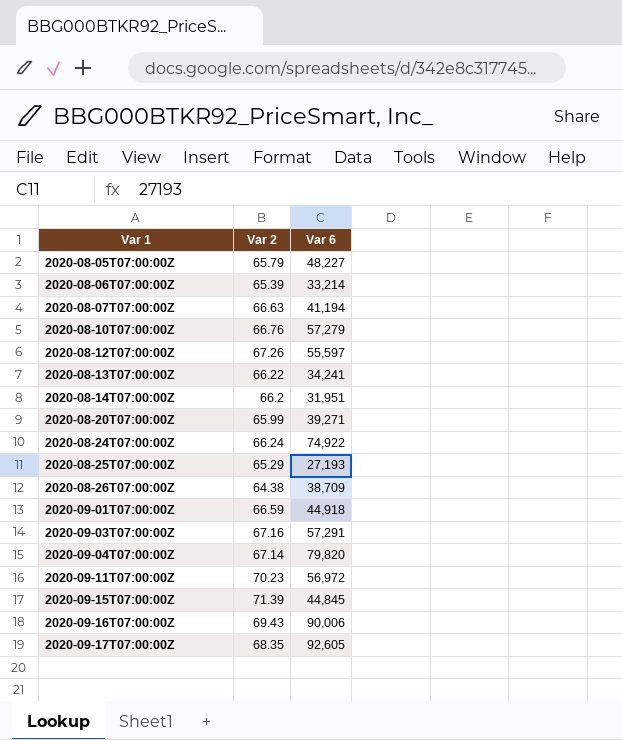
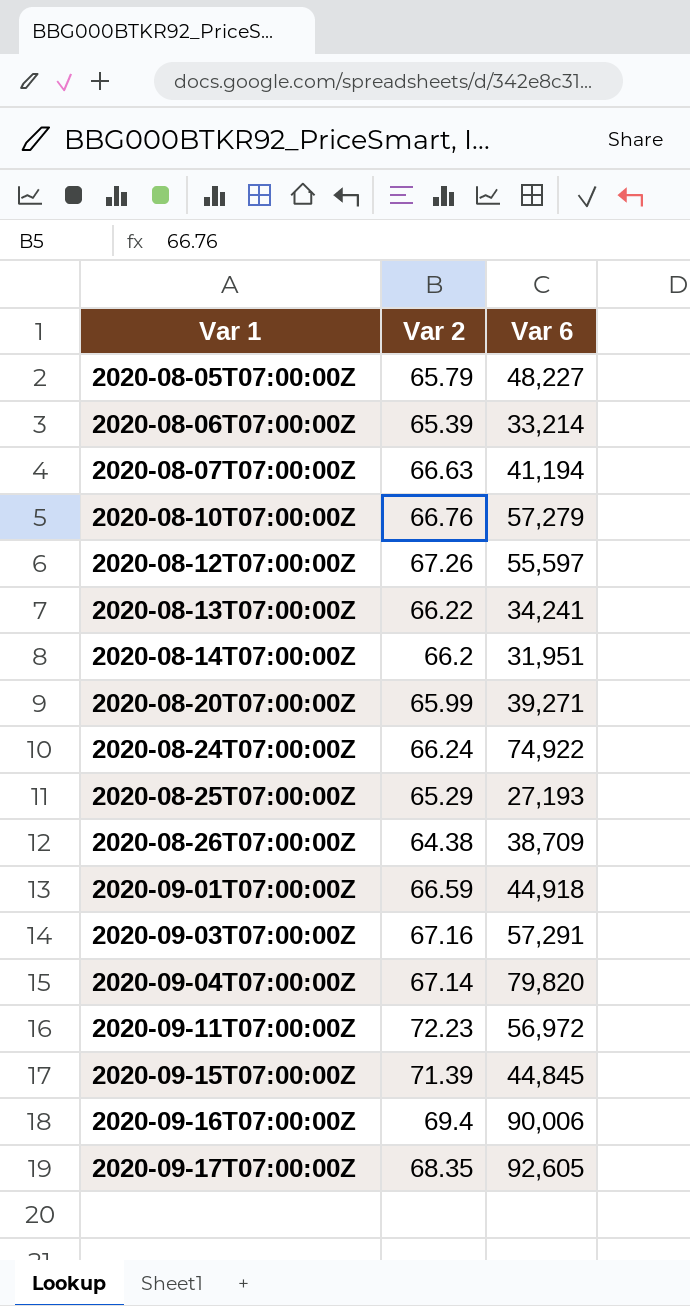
2020-09-11T07:00:00Z | Var 2: 70.23 -> 72.23
2020-09-16T07:00:00Z | Var 2: 69.43 -> 69.4

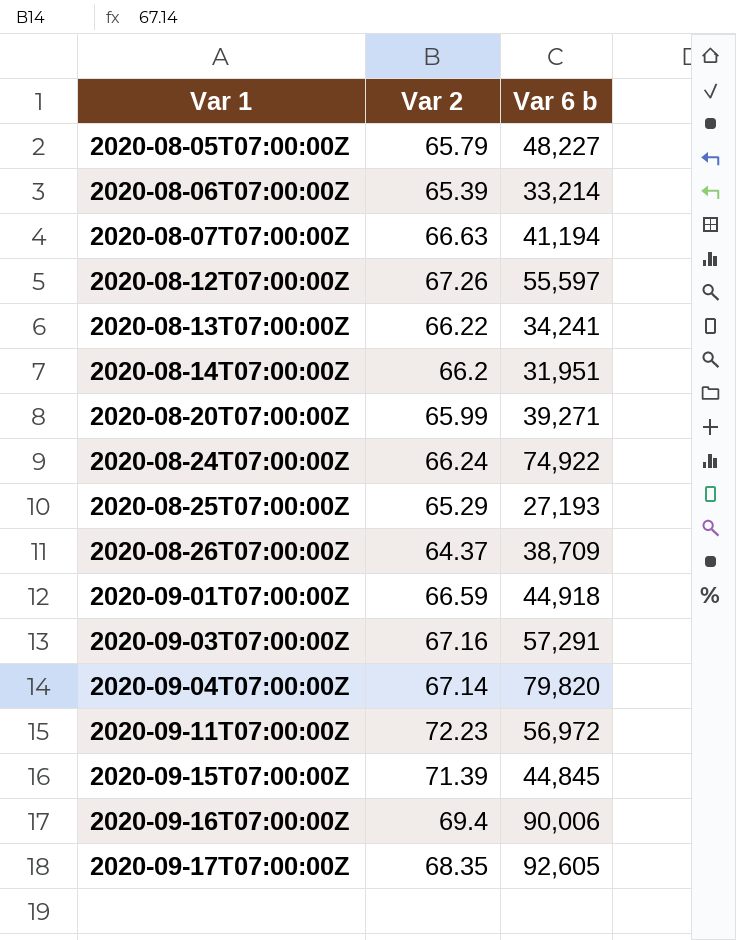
column name: Var 6 -> Var 6 b
row 2020-08-10T07:00:00Z: 66.76 | 57,279 -> none
2020-08-26T07:00:00Z | Var 2: 64.38 -> 64.37

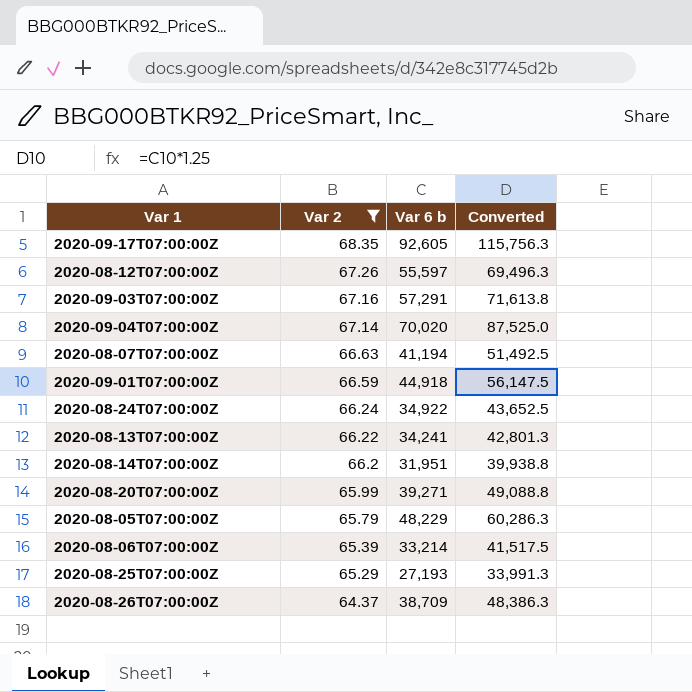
filter: none -> Var 2 <= 68.35
row order: Var 1 ascending -> Var 2 descending
column Converted | formula: none -> [Var 6 b] * 1.25
2020-09-04T07:00:00Z | Var 6 b: 79,820 -> 70,020
2020-08-24T07:00:00Z | Var 6 b: 74,922 -> 34,922
2020-08-05T07:00:00Z | Var 6 b: 48,227 -> 48,229

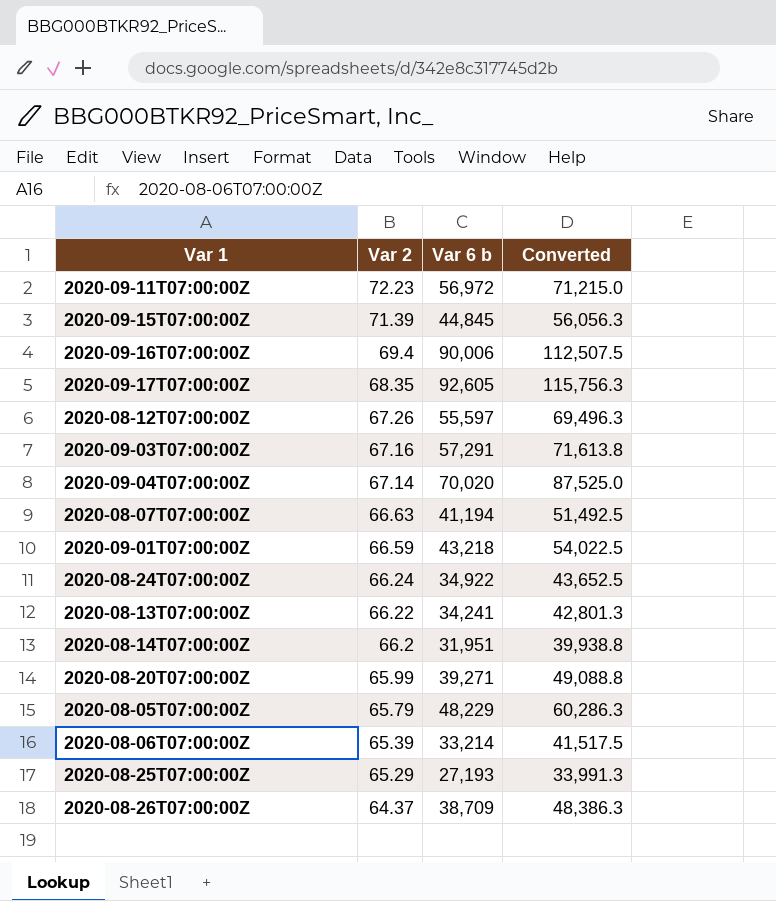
filter: Var 2 <= 68.35 -> none
2020-09-01T07:00:00Z | Var 6 b: 44,918 -> 43,218
2020-09-01T07:00:00Z | Converted: 56,147.5 -> 54,022.5

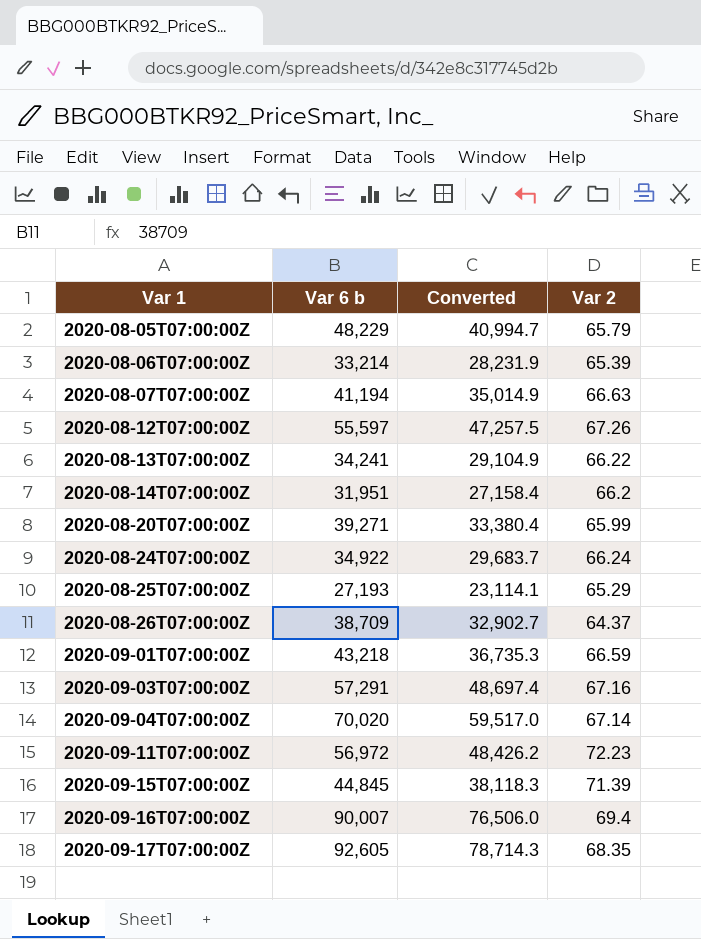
row order: Var 2 descending -> Var 1 ascending
column Converted | formula: [Var 6 b] * 1.25 -> [Var 6 b] * 0.85
column Var 2 | position: 2 -> 4
2020-09-16T07:00:00Z | Var 6 b: 90,006 -> 90,007

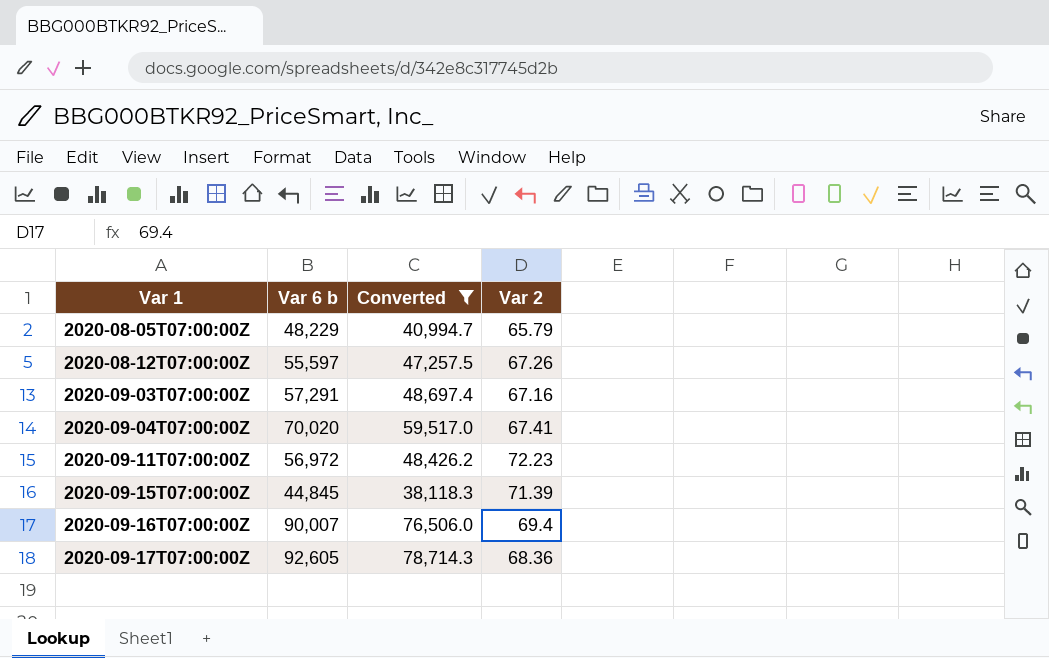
filter: none -> Converted >= 38,118.3
2020-09-04T07:00:00Z | Var 2: 67.14 -> 67.41
2020-09-17T07:00:00Z | Var 2: 68.35 -> 68.36

